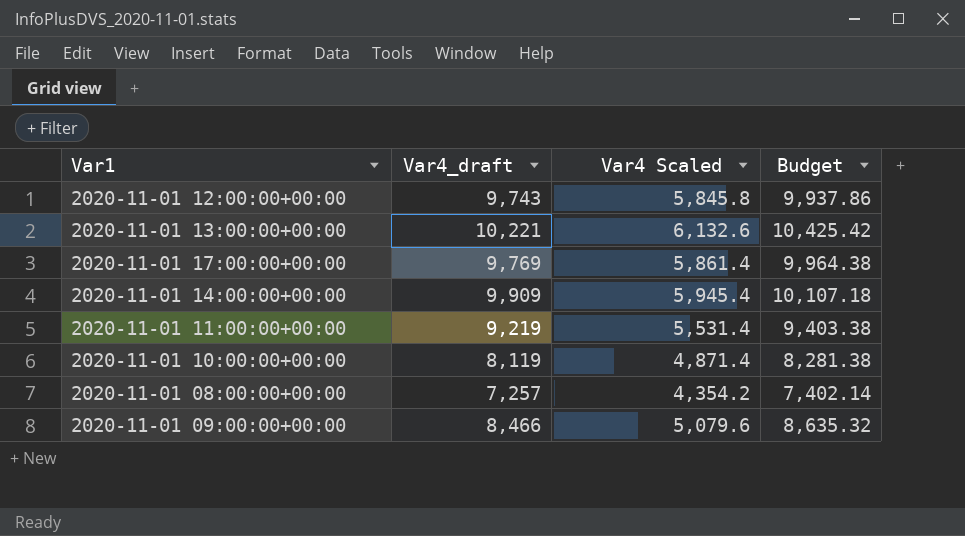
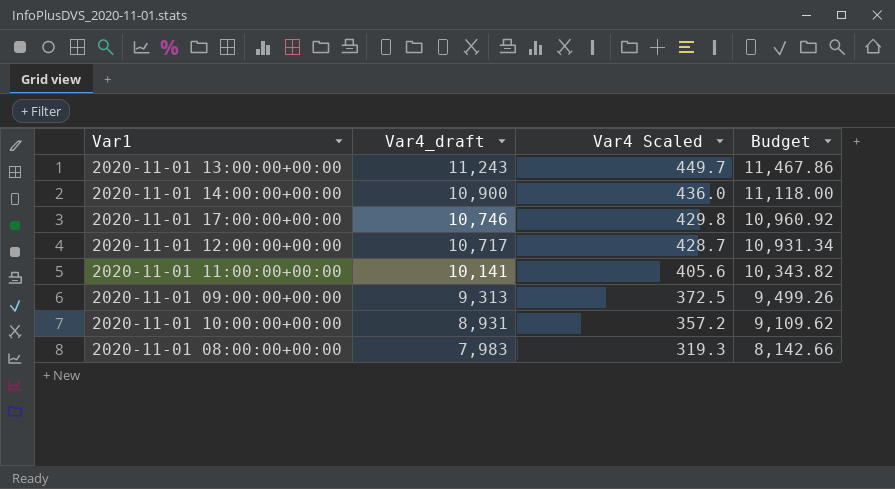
row order: none -> Var4_draft descending
column Var4 Scaled | formula: [Var4_draft] * 0.6 -> [Var4_draft] * 0.04
2020-11-01 13:00:00+00:00 | Var4_draft: 10,221 -> 11,243
2020-11-01 13:00:00+00:00 | Budget: 10,425.42 -> 11,467.86
2020-11-01 14:00:00+00:00 | Var4_draft: 9,909 -> 10,900
2020-11-01 14:00:00+00:00 | Budget: 10,107.18 -> 11,118.00
2020-11-01 17:00:00+00:00 | Var4_draft: 9,769 -> 10,746
2020-11-01 17:00:00+00:00 | Budget: 9,964.38 -> 10,960.92
2020-11-01 12:00:00+00:00 | Var4_draft: 9,743 -> 10,717
2020-11-01 12:00:00+00:00 | Budget: 9,937.86 -> 10,931.34
2020-11-01 11:00:00+00:00 | Var4_draft: 9,219 -> 10,141
2020-11-01 11:00:00+00:00 | Budget: 9,403.38 -> 10,343.82
2020-11-01 09:00:00+00:00 | Var4_draft: 8,466 -> 9,313
2020-11-01 09:00:00+00:00 | Budget: 8,635.32 -> 9,499.26
2020-11-01 10:00:00+00:00 | Var4_draft: 8,119 -> 8,931
2020-11-01 10:00:00+00:00 | Budget: 8,281.38 -> 9,109.62
2020-11-01 08:00:00+00:00 | Var4_draft: 7,257 -> 7,983
2020-11-01 08:00:00+00:00 | Budget: 7,402.14 -> 8,142.66

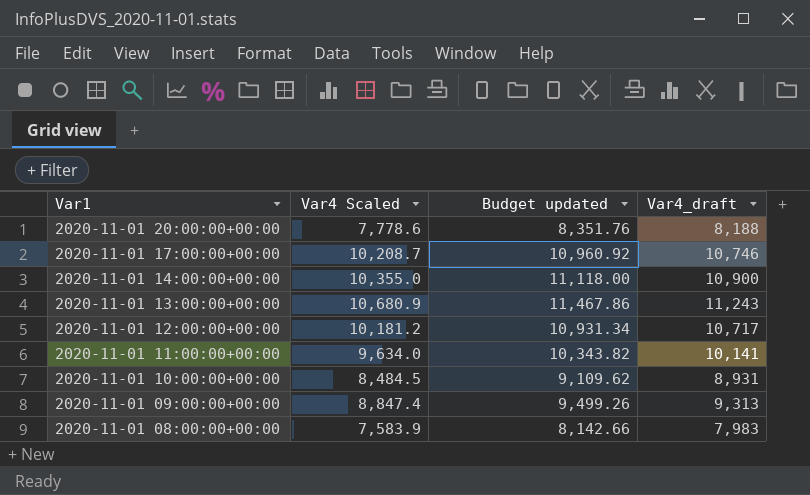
row order: Var4_draft descending -> Var1 descending
column Var4 Scaled | formula: [Var4_draft] * 0.04 -> [Var4_draft] * 0.95
column name: Budget -> Budget updated
column Var4_draft | position: 2 -> 4
row 2020-11-01 20:00:00+00:00: none -> 7,778.6 | 8,351.76 | 8,188

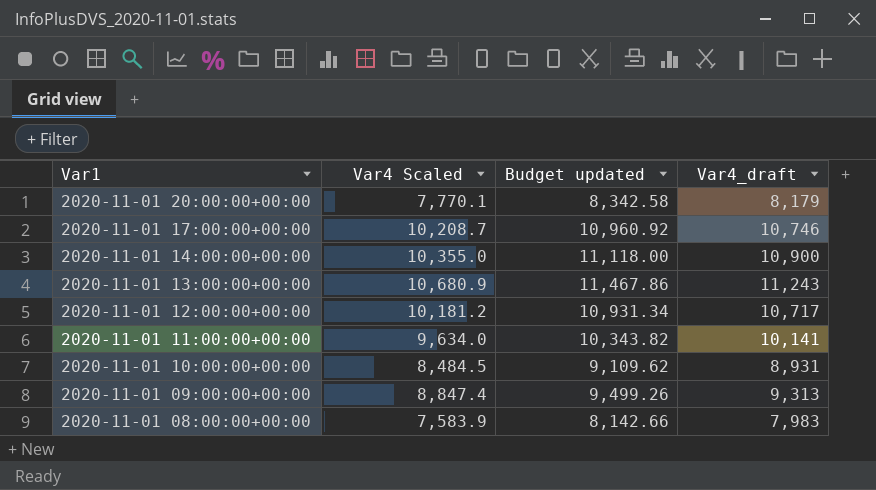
2020-11-01 20:00:00+00:00 | Var4 Scaled: 7,778.6 -> 7,770.1
2020-11-01 20:00:00+00:00 | Budget updated: 8,351.76 -> 8,342.58
2020-11-01 20:00:00+00:00 | Var4_draft: 8,188 -> 8,179

